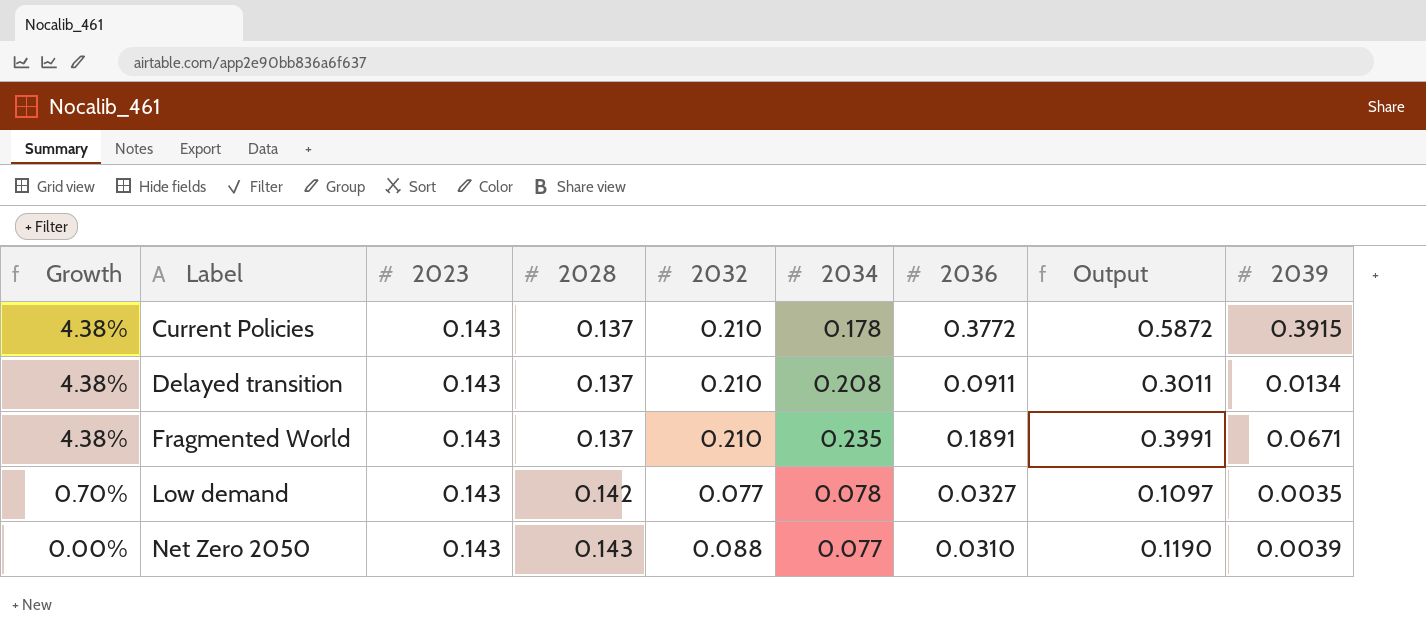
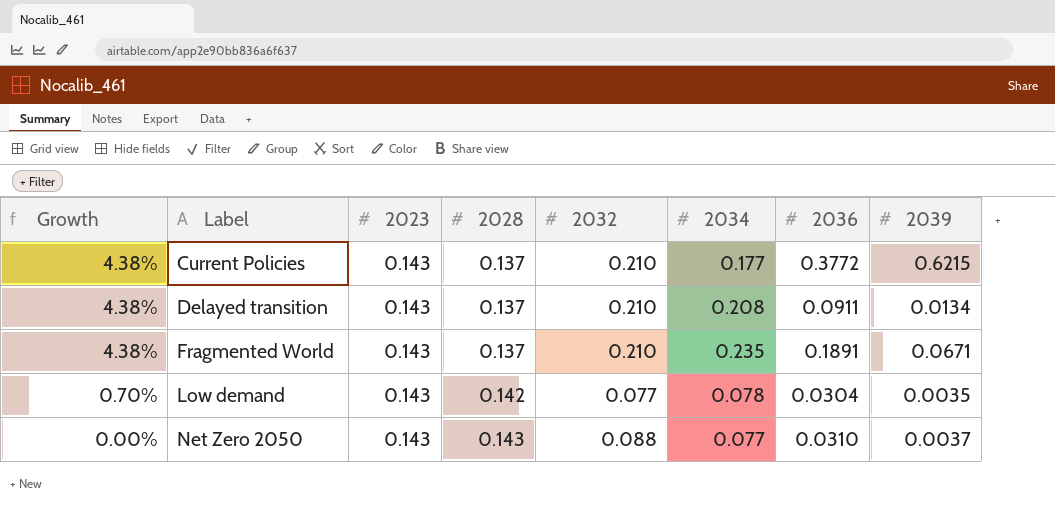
column Output | formula: [2032] + [2036] -> none
Current Policies | 2034: 0.178 -> 0.177
Current Policies | 2039: 0.3915 -> 0.6215
Low demand | 2036: 0.0327 -> 0.0304
Net Zero 2050 | 2039: 0.0039 -> 0.0037

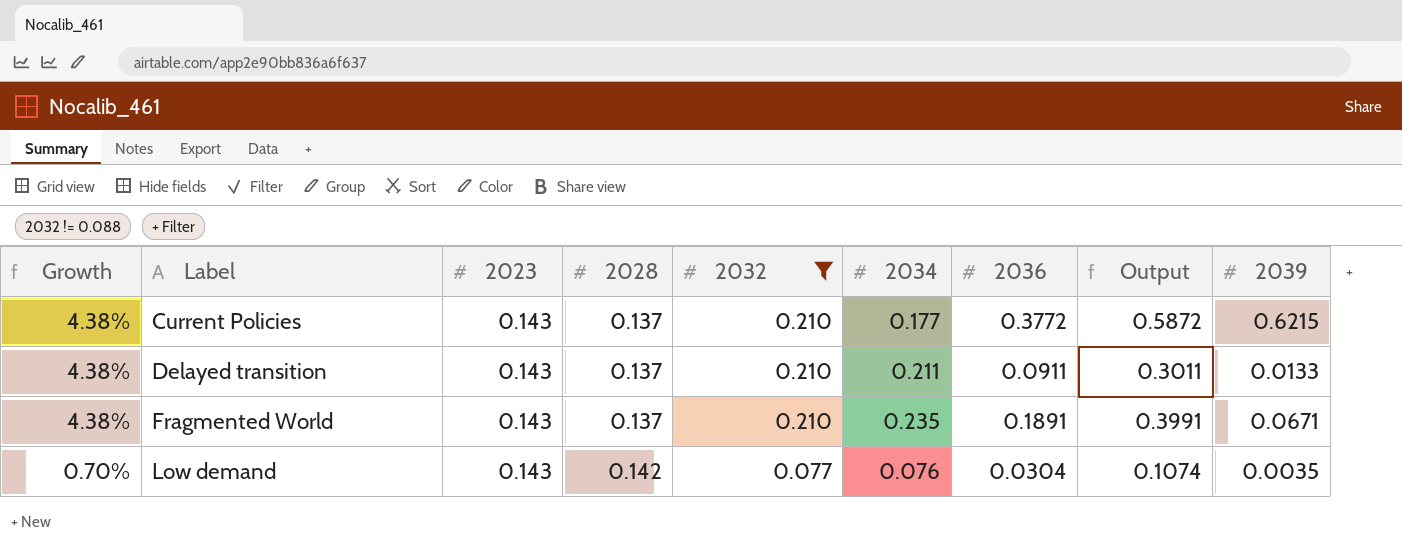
filter: none -> 2032 != 0.088
column Output | formula: none -> [2032] + [2036]
Delayed transition | 2034: 0.208 -> 0.211
Delayed transition | 2039: 0.0134 -> 0.0133
Low demand | 2034: 0.078 -> 0.076

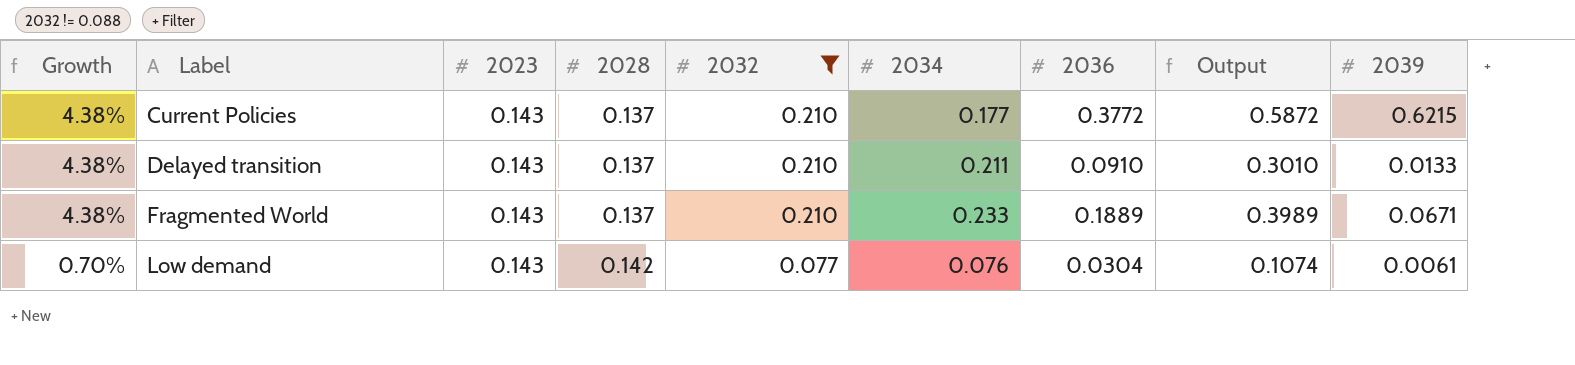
Delayed transition | 2036: 0.0911 -> 0.0910
Delayed transition | Output: 0.3011 -> 0.3010
Fragmented World | 2034: 0.235 -> 0.233
Fragmented World | 2036: 0.1891 -> 0.1889
Fragmented World | Output: 0.3991 -> 0.3989
Low demand | 2039: 0.0035 -> 0.0061

